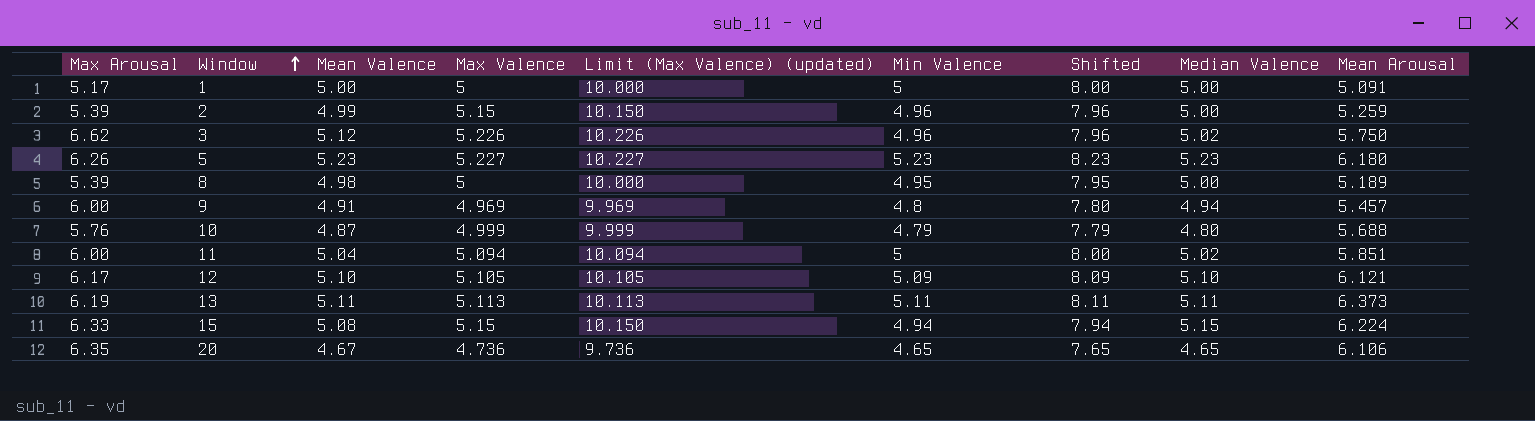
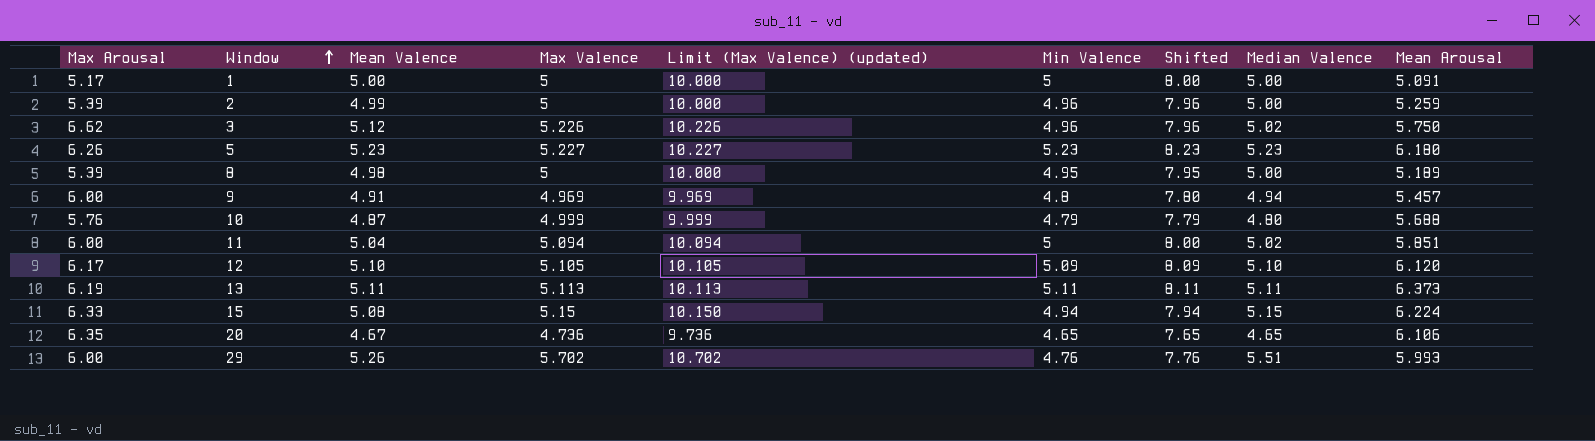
2 | Max Valence: 5.15 -> 5
2 | Limit (Max Valence) (updated): 10.150 -> 10.000
12 | Mean Arousal: 6.121 -> 6.120
row 29: none -> 6.00 | 5.26 | 5.702 | 10.702 | 4.76 | 7.76 | 5.51 | 5.993

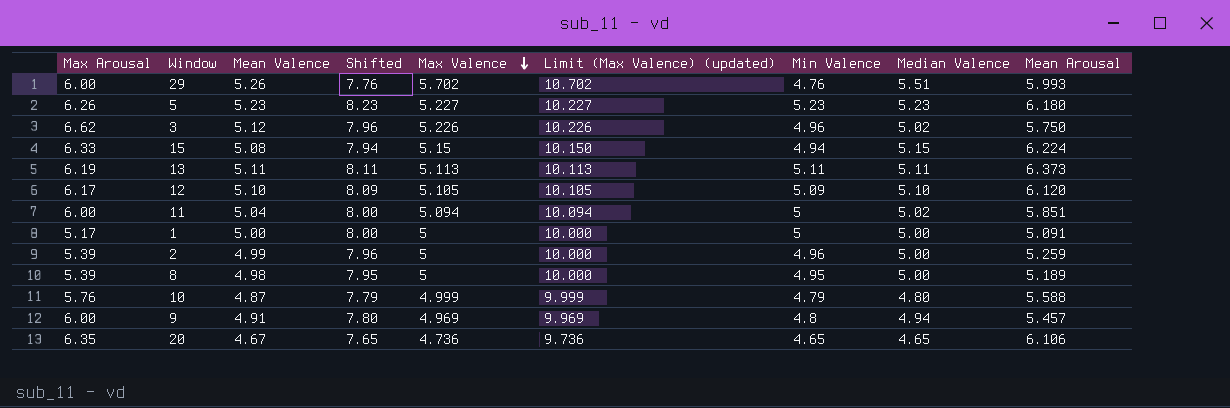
row order: Window ascending -> Max Valence descending
column Shifted | position: 7 -> 4
10 | Mean Arousal: 5.688 -> 5.588

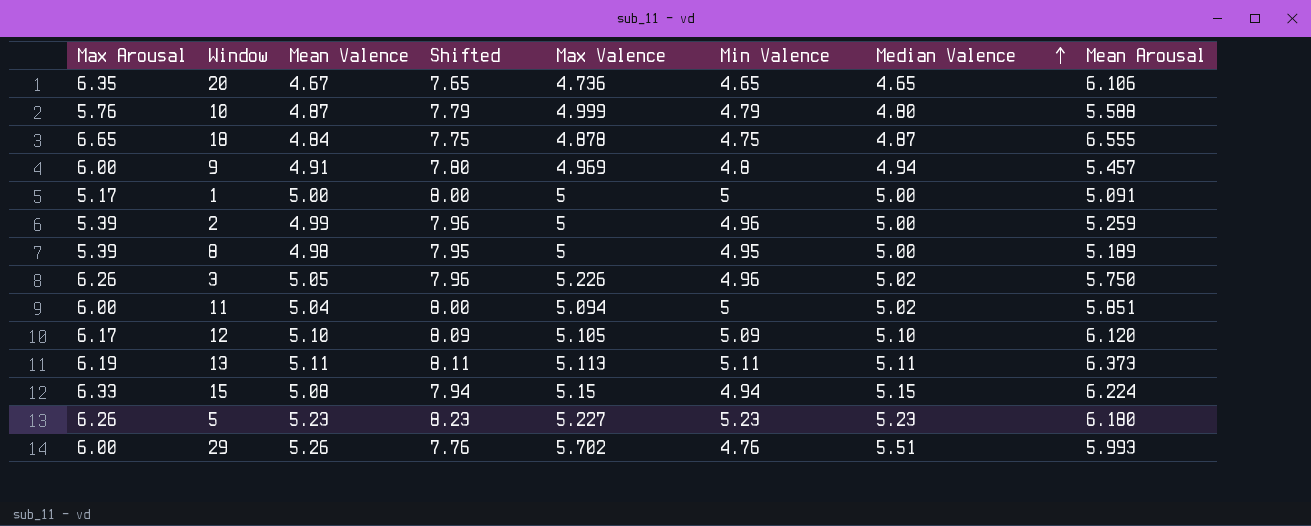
row order: Max Valence descending -> Median Valence ascending
column Limit (Max Valence) (updated) | formula: [Max Valence] + 5 -> none
row 18: none -> 6.65 | 4.84 | 7.75 | 4.878 | 4.75 | 4.87 | 6.555
3 | Max Arousal: 6.62 -> 6.26
3 | Mean Valence: 5.12 -> 5.05

